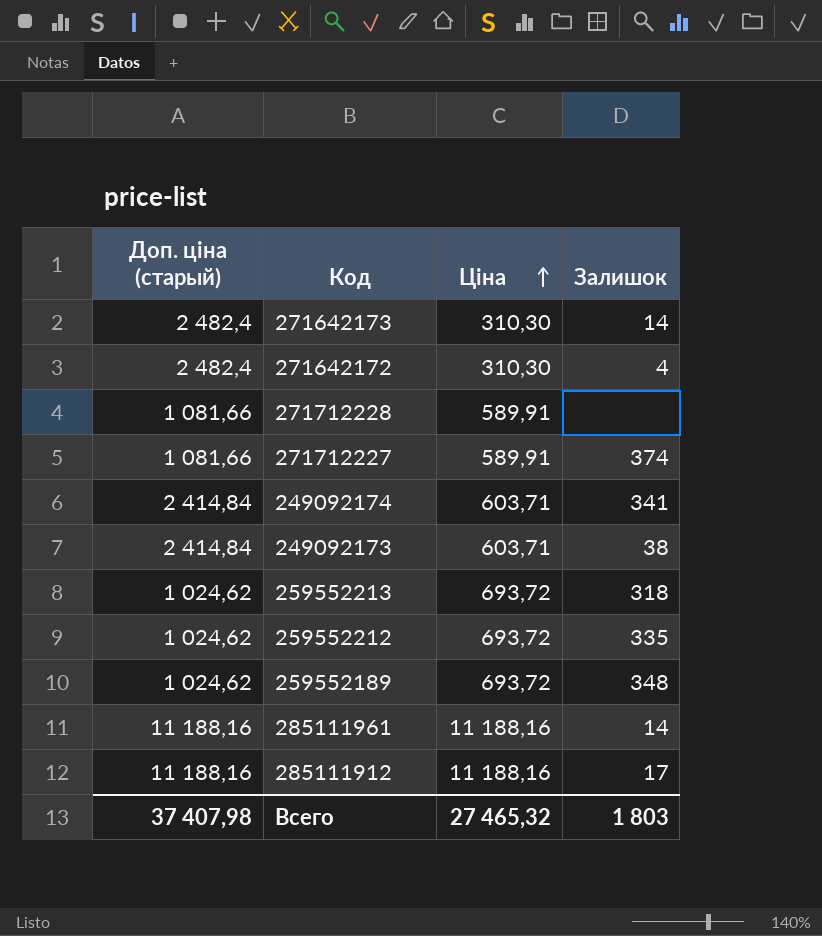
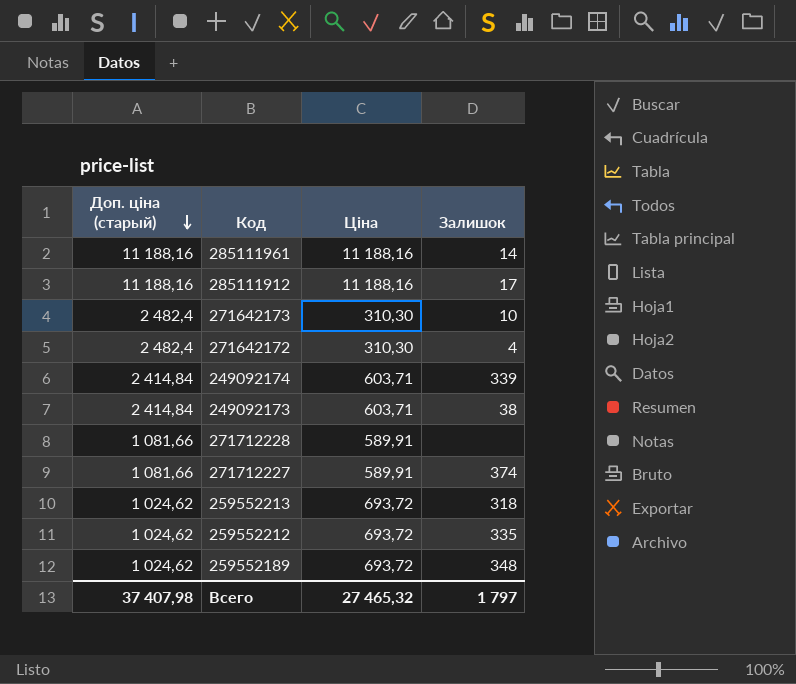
row order: Ціна ascending -> Доп. ціна (старый) descending
271642173 | Залишок: 14 -> 10
249092174 | Залишок: 341 -> 339
Всего | Залишок: 1 803 -> 1 797

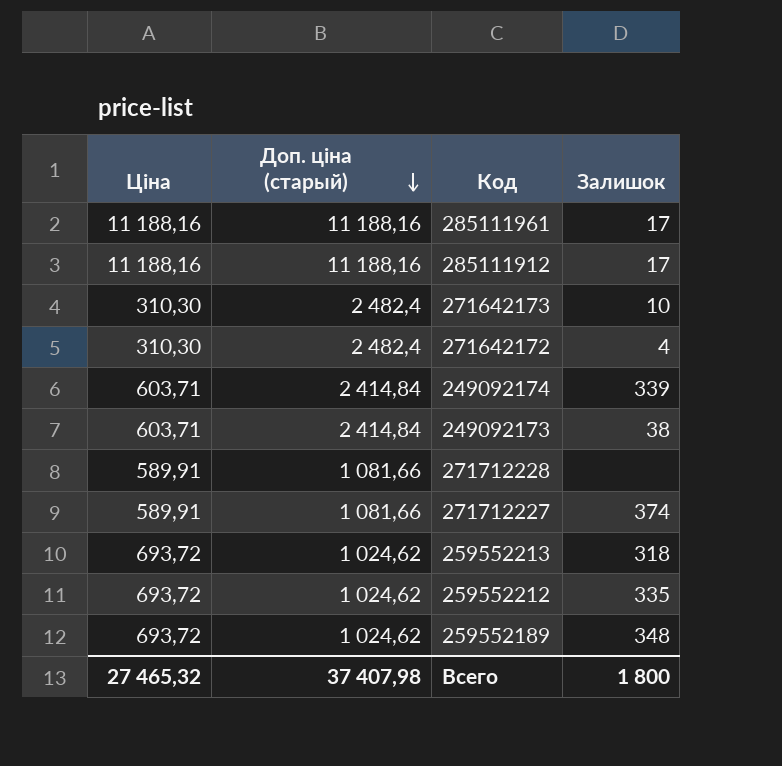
column Ціна | position: 3 -> 1
285111961 | Залишок: 14 -> 17
Всего | Залишок: 1 797 -> 1 800

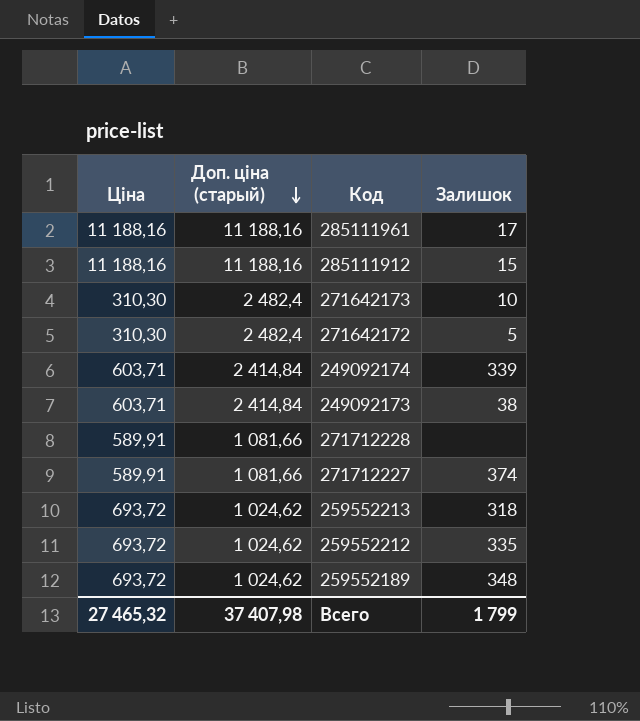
285111912 | Залишок: 17 -> 15
271642172 | Залишок: 4 -> 5
Всего | Залишок: 1 800 -> 1 799

